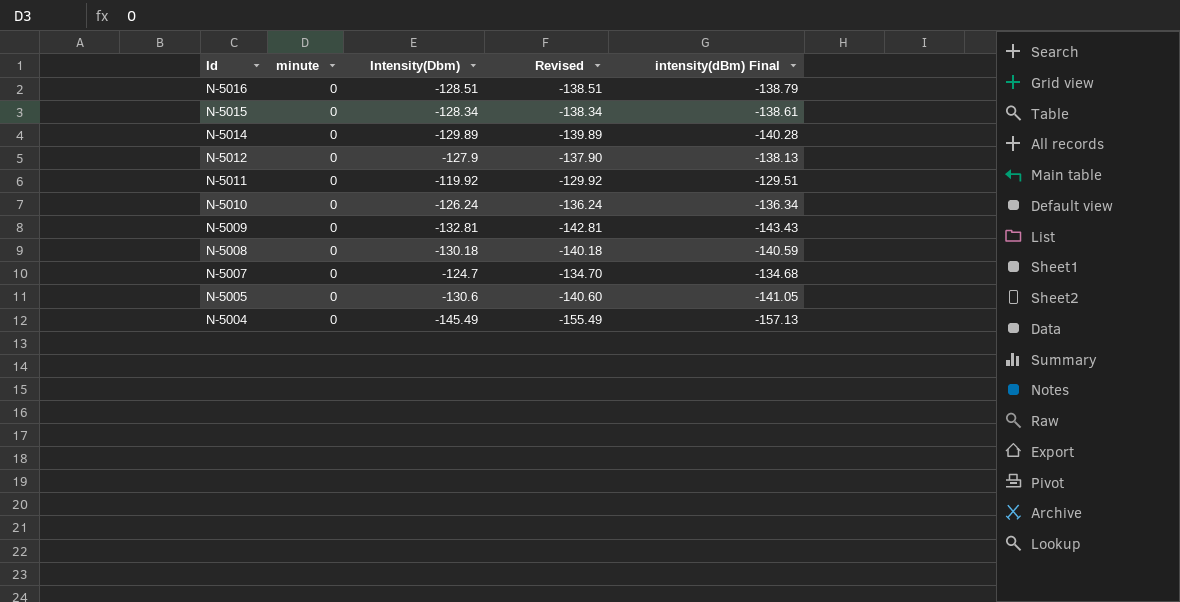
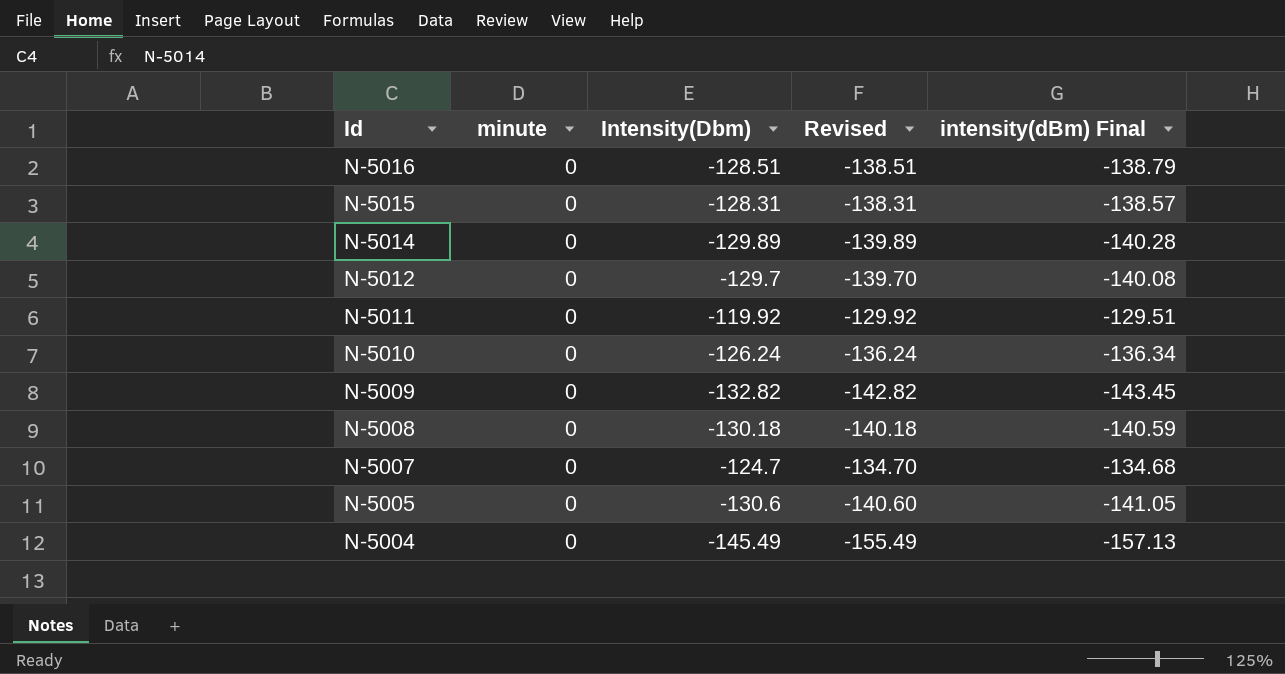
N-5015 | Intensity(Dbm): -128.34 -> -128.31
N-5015 | Revised: -138.34 -> -138.31
N-5015 | intensity(dBm) Final: -138.61 -> -138.57
N-5012 | Intensity(Dbm): -127.9 -> -129.7
N-5012 | Revised: -137.90 -> -139.70
N-5012 | intensity(dBm) Final: -138.13 -> -140.08
N-5009 | Intensity(Dbm): -132.81 -> -132.82
N-5009 | Revised: -142.81 -> -142.82
N-5009 | intensity(dBm) Final: -143.43 -> -143.45

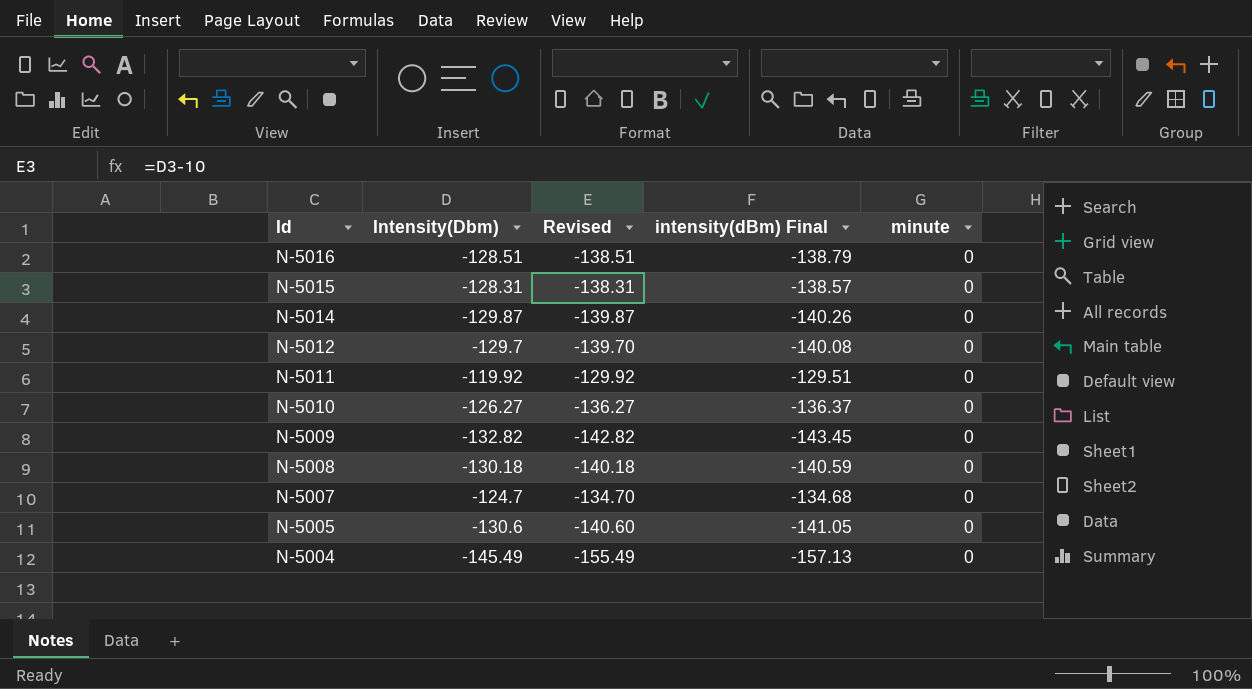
column minute | position: 2 -> 5
N-5014 | Intensity(Dbm): -129.89 -> -129.87
N-5014 | Revised: -139.89 -> -139.87
N-5014 | intensity(dBm) Final: -140.28 -> -140.26
N-5010 | Intensity(Dbm): -126.24 -> -126.27
N-5010 | Revised: -136.24 -> -136.27
N-5010 | intensity(dBm) Final: -136.34 -> -136.37

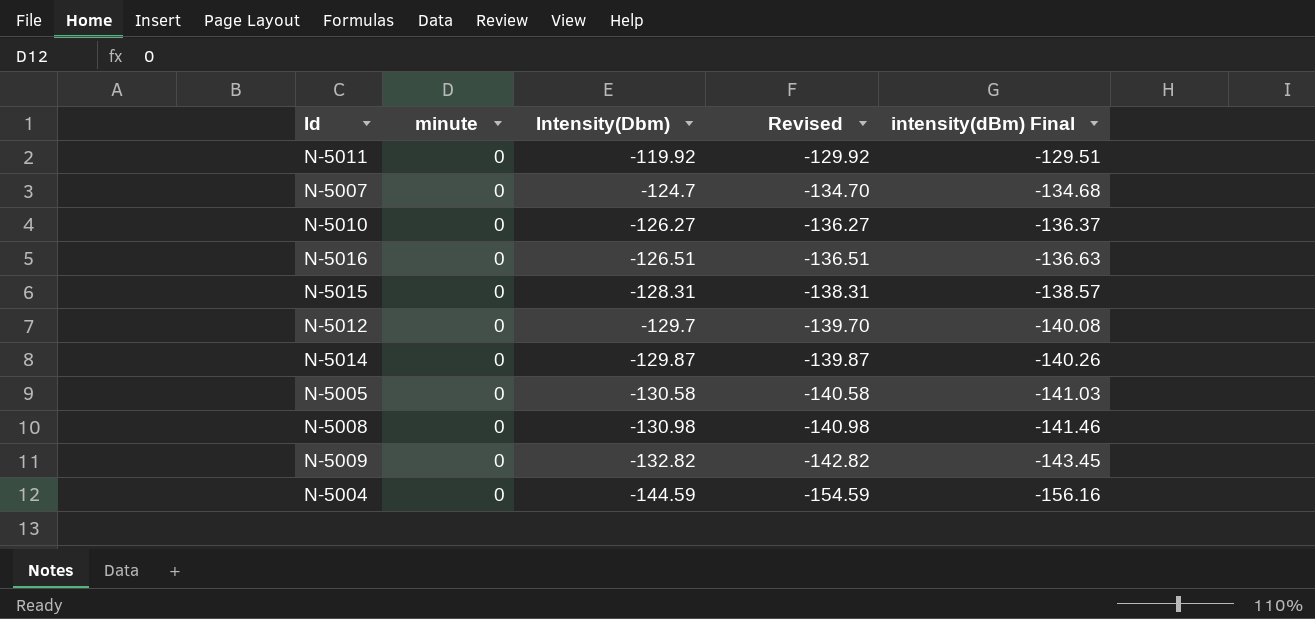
row order: Id descending -> Intensity(Dbm) descending
column minute | position: 5 -> 2
N-5016 | Intensity(Dbm): -128.51 -> -126.51
N-5016 | Revised: -138.51 -> -136.51
N-5016 | intensity(dBm) Final: -138.79 -> -136.63
N-5005 | Intensity(Dbm): -130.6 -> -130.58
N-5005 | Revised: -140.60 -> -140.58
N-5005 | intensity(dBm) Final: -141.05 -> -141.03
N-5008 | Intensity(Dbm): -130.18 -> -130.98
N-5008 | Revised: -140.18 -> -140.98
N-5008 | intensity(dBm) Final: -140.59 -> -141.46
N-5004 | Intensity(Dbm): -145.49 -> -144.59
N-5004 | Revised: -155.49 -> -154.59
N-5004 | intensity(dBm) Final: -157.13 -> -156.16

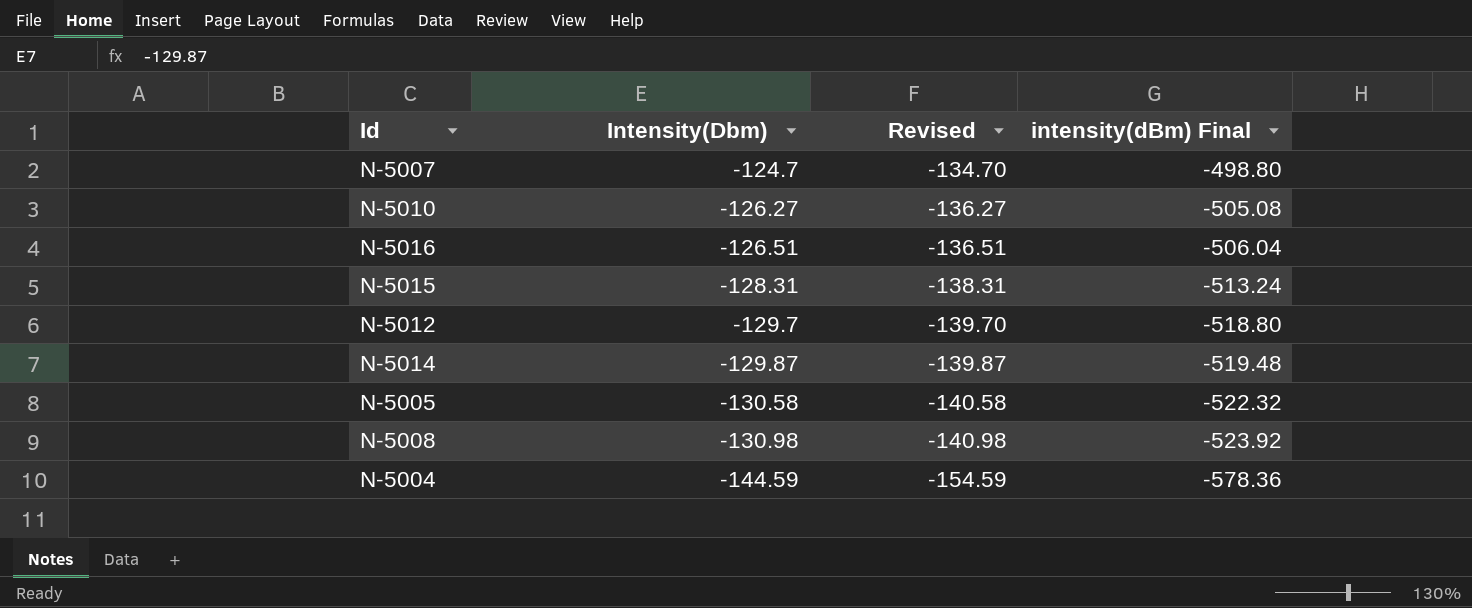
column minute | position: 2 -> none
column intensity(dBm) Final | formula: [Intensity(Dbm)] * 1.08 -> [Intensity(Dbm)] * 4
row N-5011: 0 | -119.92 | -129.92 | -129.51 -> none
row N-5009: 0 | -132.82 | -142.82 | -143.45 -> none

